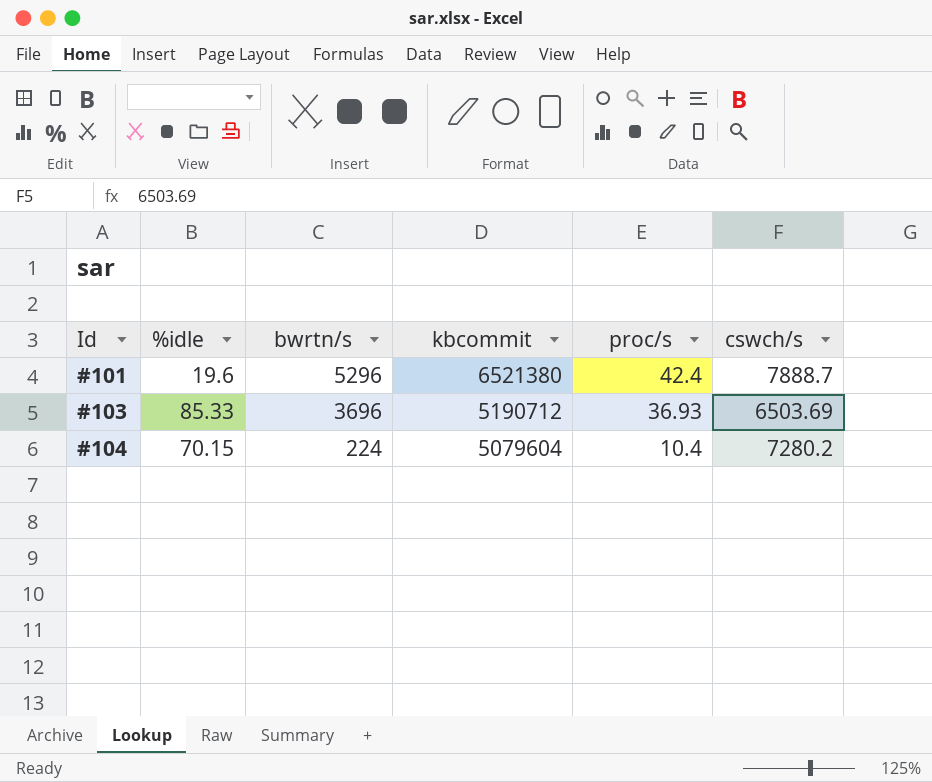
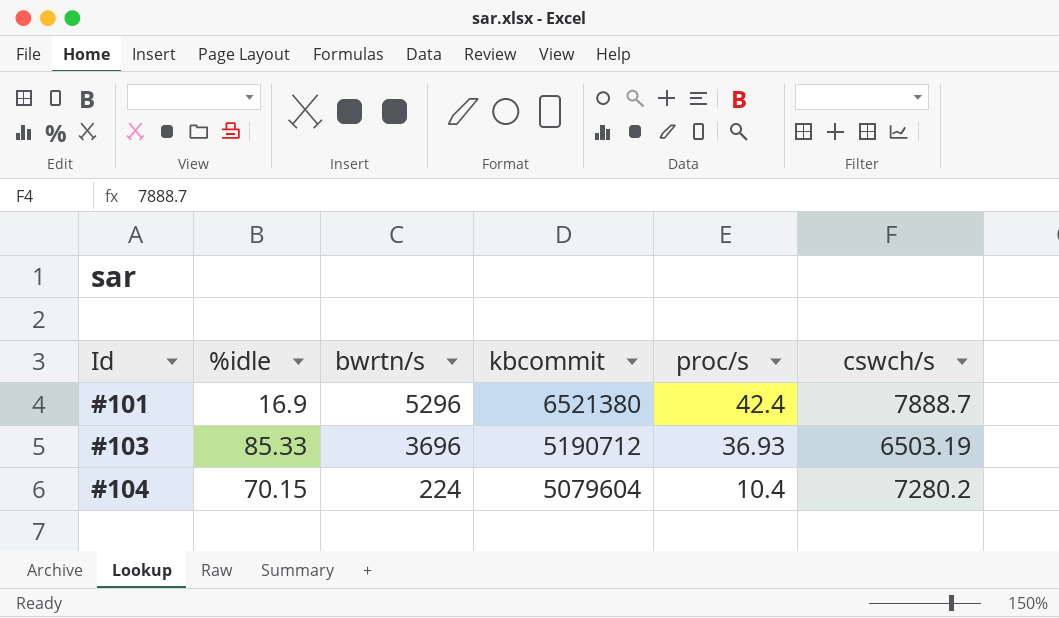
#101 | %idle: 19.6 -> 16.9
#103 | cswch/s: 6503.69 -> 6503.19

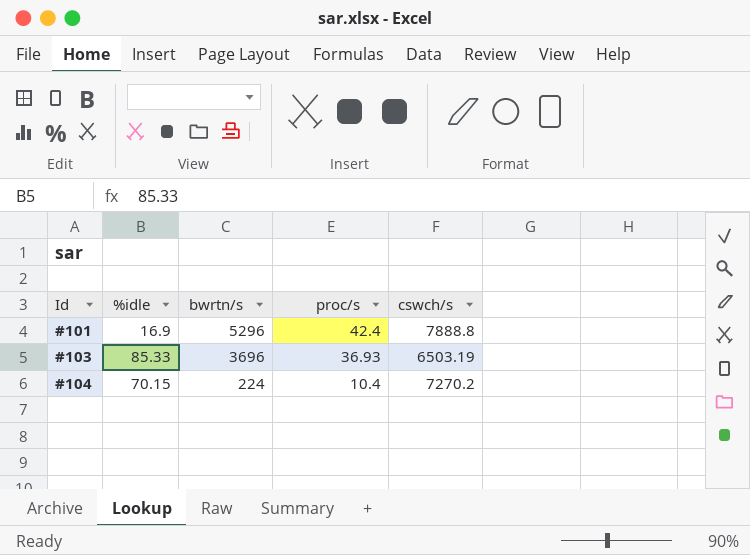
column kbcommit | position: 4 -> none
#101 | cswch/s: 7888.7 -> 7888.8
#104 | cswch/s: 7280.2 -> 7270.2

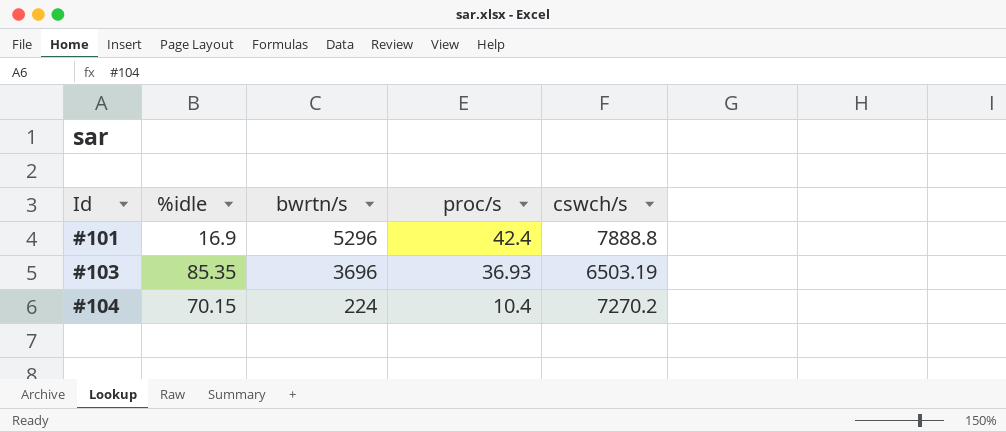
#103 | %idle: 85.33 -> 85.35

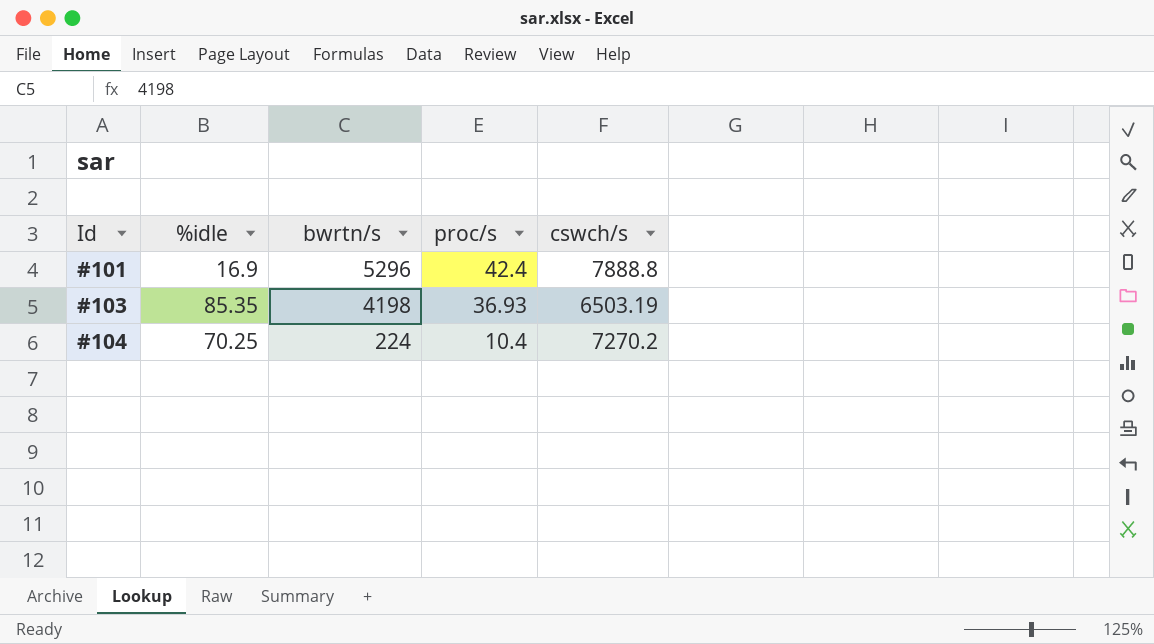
#103 | bwrtn/s: 3696 -> 4198
#104 | %idle: 70.15 -> 70.25

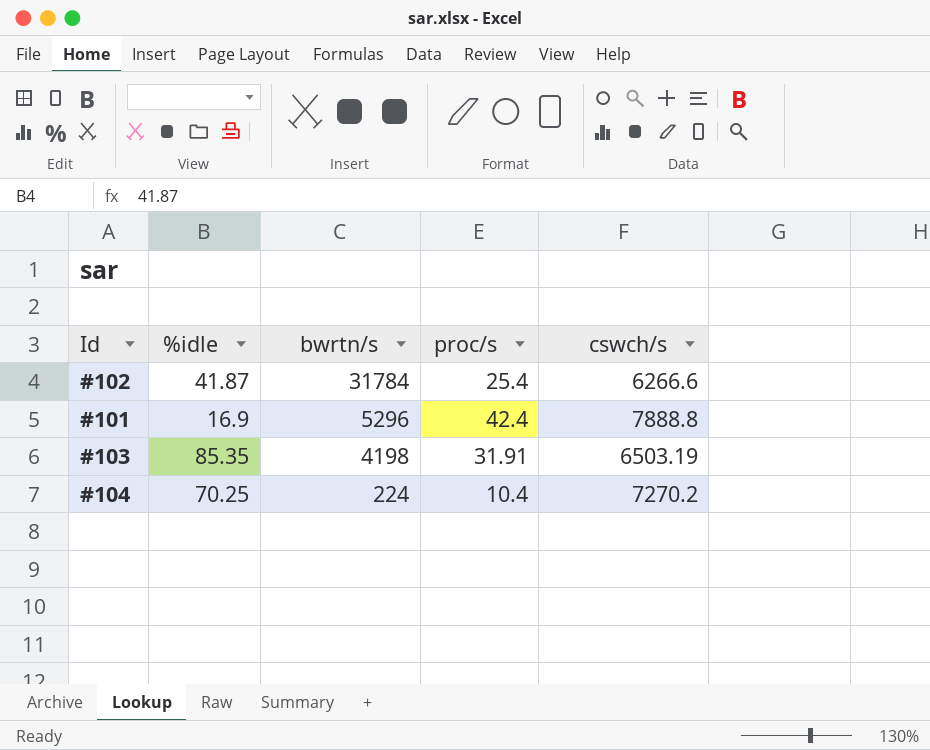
row #102: none -> 41.87 | 31784 | 25.4 | 6266.6
#103 | proc/s: 36.93 -> 31.91

